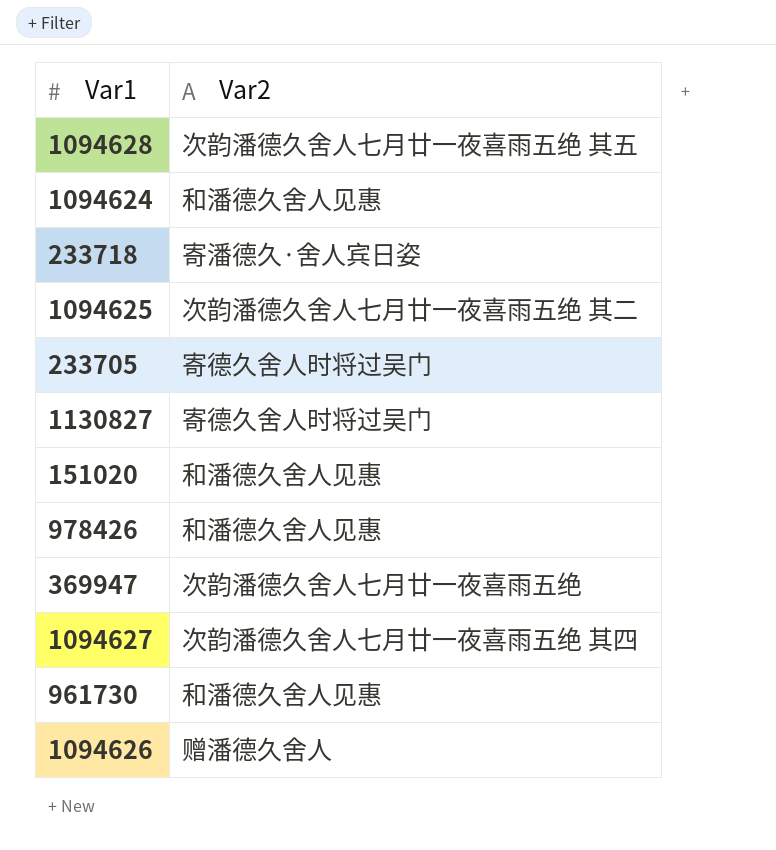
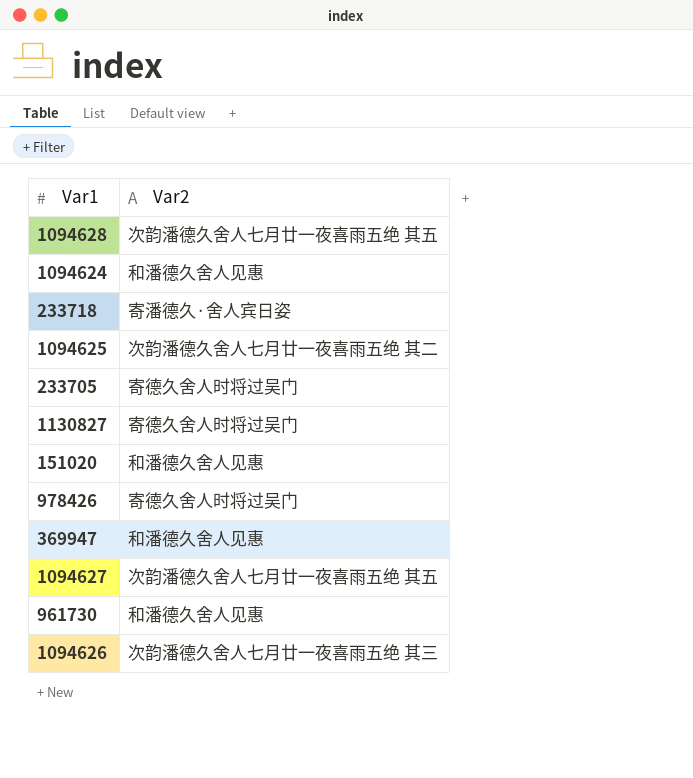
978426 | Var2: 和潘德久舍人见惠 -> 寄德久舍人时将过吴门
369947 | Var2: 次韵潘德久舍人七月廿一夜喜雨五绝 -> 和潘德久舍人见惠
1094627 | Var2: 次韵潘德久舍人七月廿一夜喜雨五绝 其四 -> 次韵潘德久舍人七月廿一夜喜雨五绝 其五
1094626 | Var2: 赠潘德久舍人 -> 次韵潘德久舍人七月廿一夜喜雨五绝 其三

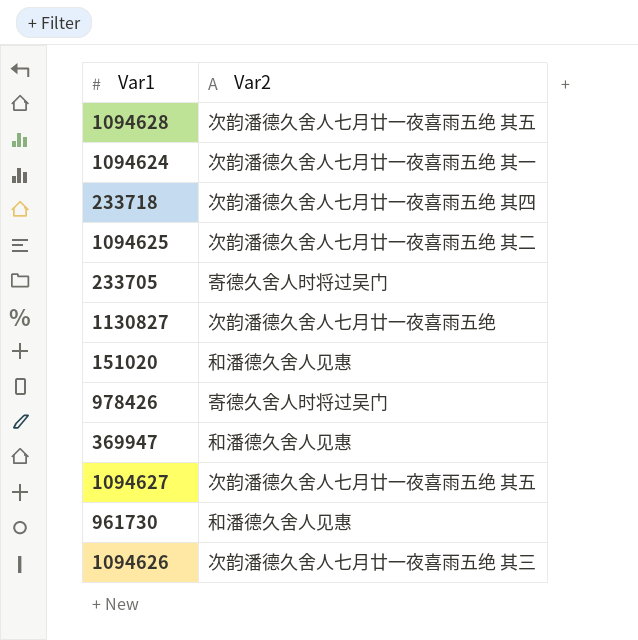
1094624 | Var2: 和潘德久舍人见惠 -> 次韵潘德久舍人七月廿一夜喜雨五绝 其一
233718 | Var2: 寄潘德久·舍人宾日姿 -> 次韵潘德久舍人七月廿一夜喜雨五绝 其四
1130827 | Var2: 寄德久舍人时将过吴门 -> 次韵潘德久舍人七月廿一夜喜雨五绝

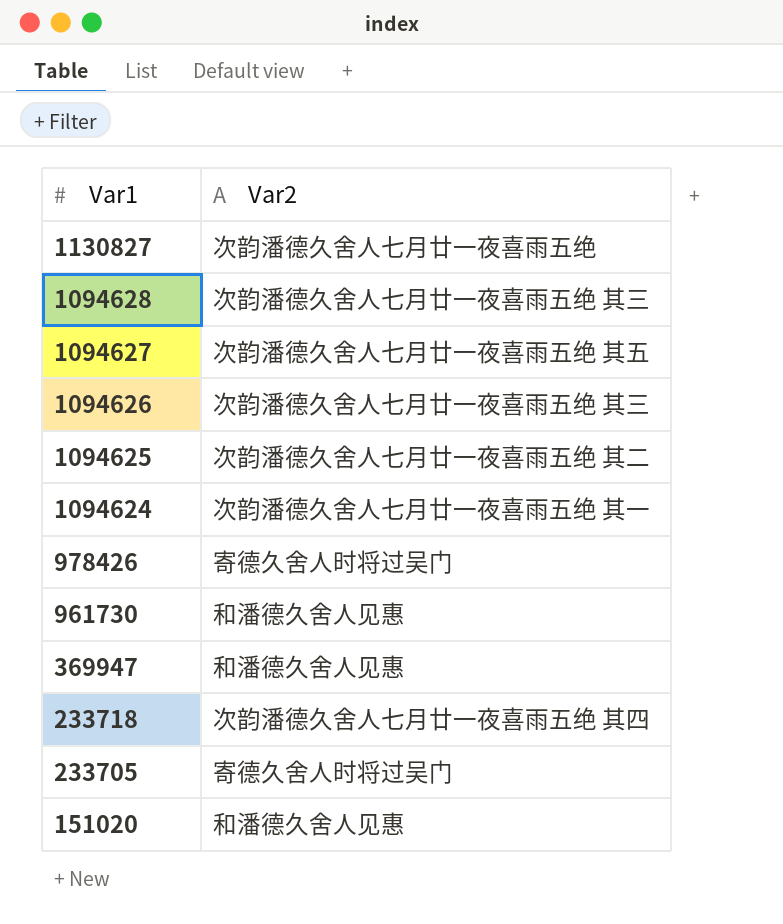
row order: none -> Var1 descending
1094628 | Var2: 次韵潘德久舍人七月廿一夜喜雨五绝 其五 -> 次韵潘德久舍人七月廿一夜喜雨五绝 其三

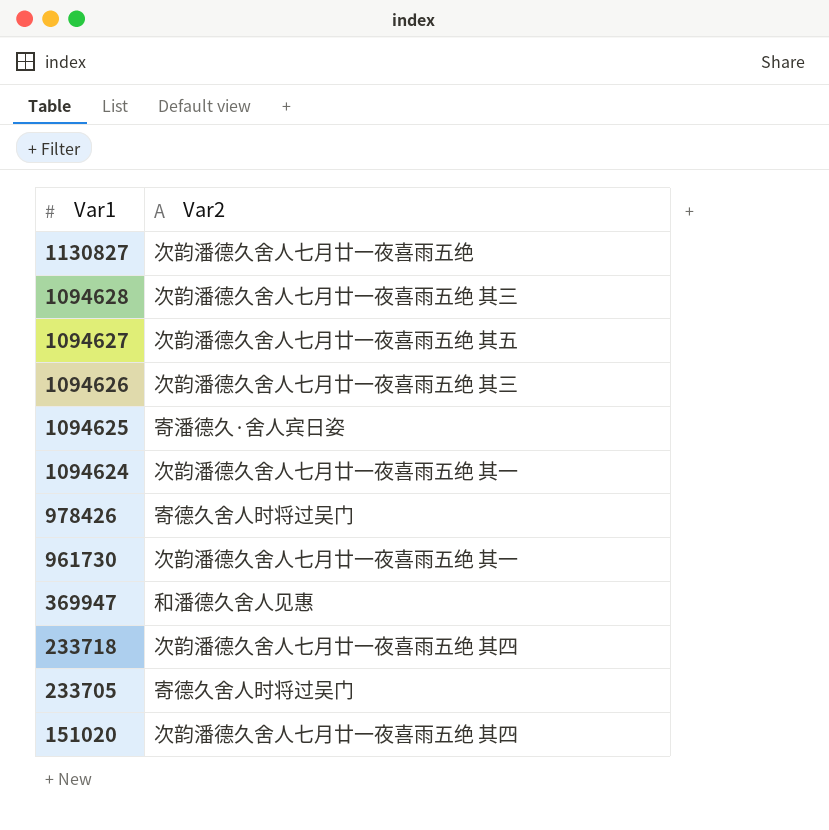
1094625 | Var2: 次韵潘德久舍人七月廿一夜喜雨五绝 其二 -> 寄潘德久·舍人宾日姿
961730 | Var2: 和潘德久舍人见惠 -> 次韵潘德久舍人七月廿一夜喜雨五绝 其一
151020 | Var2: 和潘德久舍人见惠 -> 次韵潘德久舍人七月廿一夜喜雨五绝 其四

